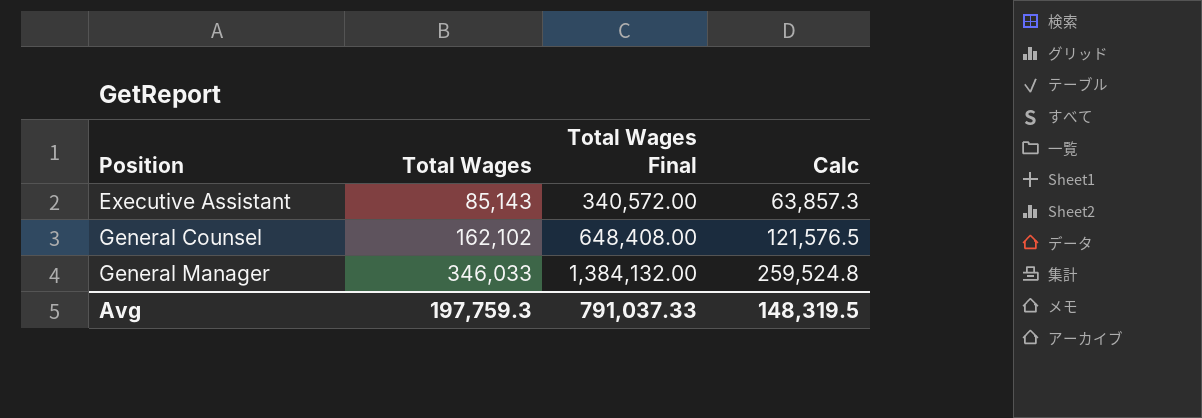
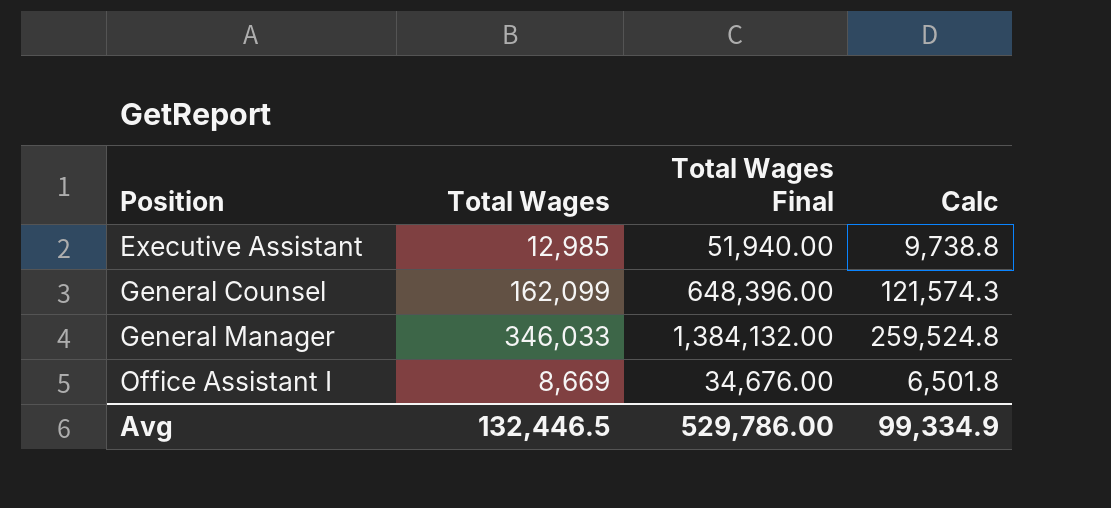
Executive Assistant | Total Wages: 85,143 -> 12,985
Executive Assistant | Total Wages Final: 340,572.00 -> 51,940.00
Executive Assistant | Calc: 63,857.3 -> 9,738.8
General Counsel | Total Wages: 162,102 -> 162,099
General Counsel | Total Wages Final: 648,408.00 -> 648,396.00
General Counsel | Calc: 121,576.5 -> 121,574.3
row Office Assistant I: none -> 8,669 | 34,676.00 | 6,501.8
Avg | Total Wages: 197,759.3 -> 132,446.5
Avg | Total Wages Final: 791,037.33 -> 529,786.00
Avg | Calc: 148,319.5 -> 99,334.9

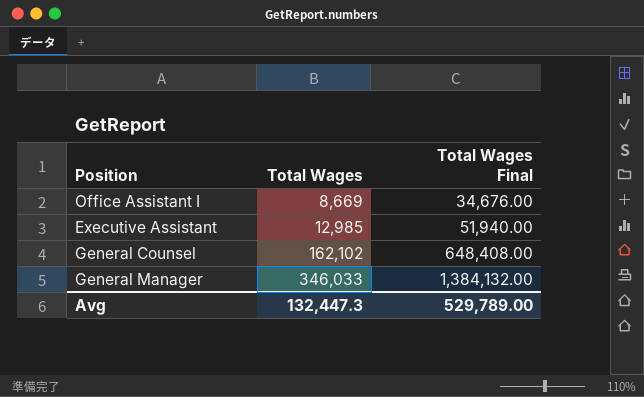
row order: Position ascending -> Total Wages ascending
column Calc | formula: [Total Wages] * 0.75 -> none
General Counsel | Total Wages: 162,099 -> 162,102
General Counsel | Total Wages Final: 648,396.00 -> 648,408.00
Avg | Total Wages: 132,446.5 -> 132,447.3
Avg | Total Wages Final: 529,786.00 -> 529,789.00

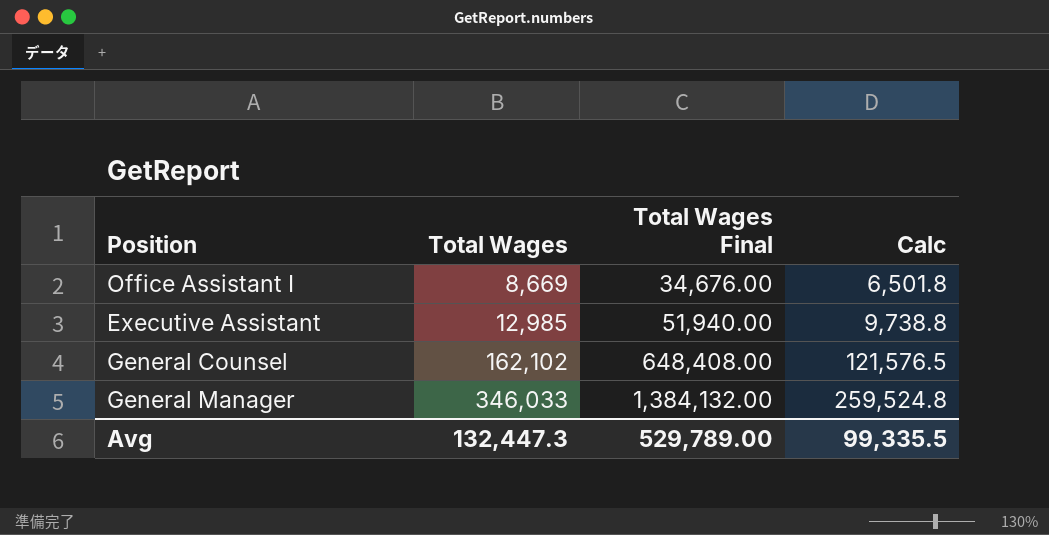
column Calc | formula: none -> [Total Wages] * 0.75

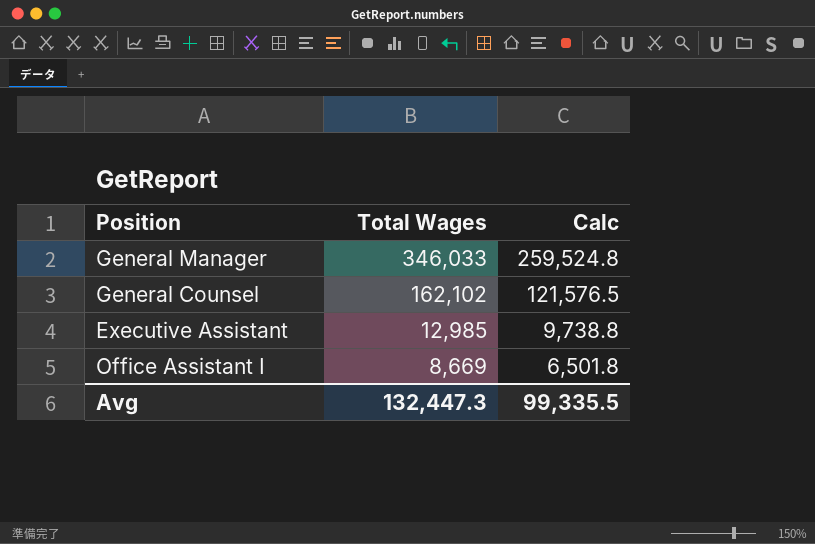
row order: Total Wages ascending -> Total Wages descending
column Total Wages Final | formula: [Total Wages] * 4 -> none

